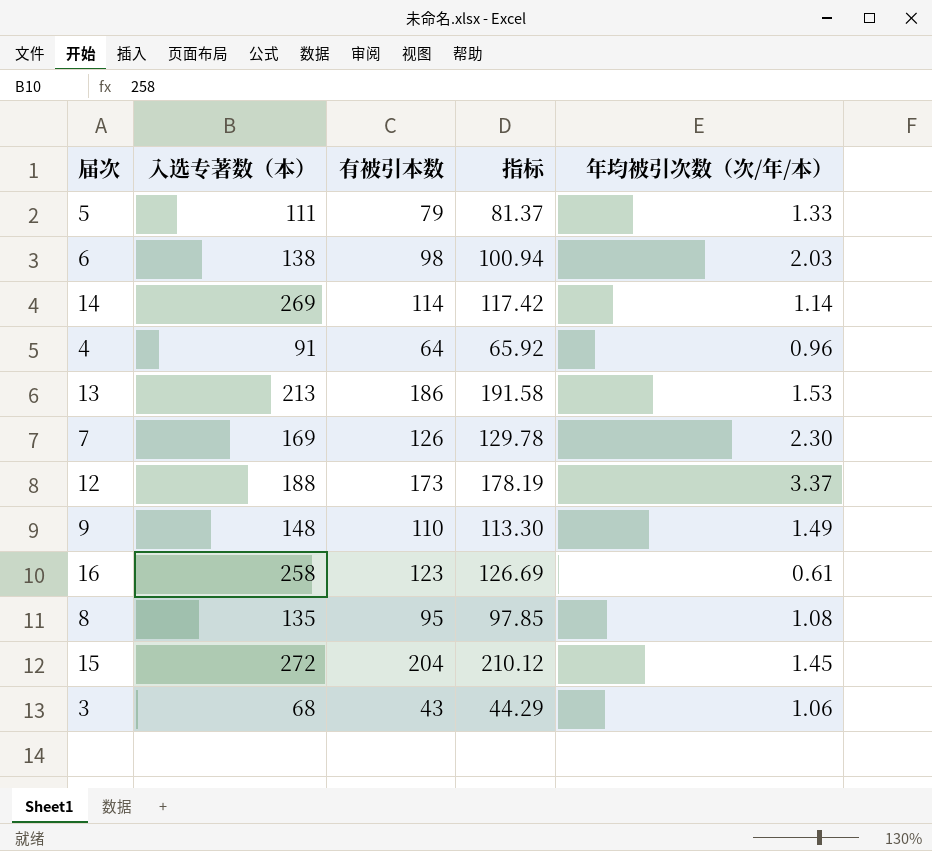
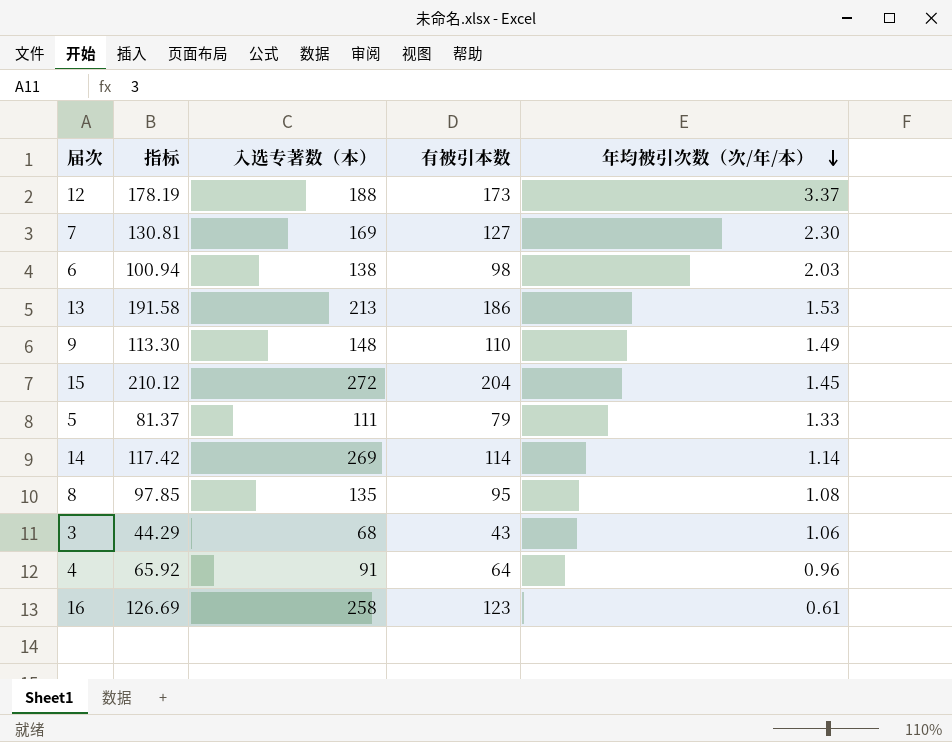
row order: none -> 年均被引次数（次/年/本） descending
column 指标 | position: 4 -> 2
7 | 指标: 129.78 -> 130.81
7 | 有被引本数: 126 -> 127

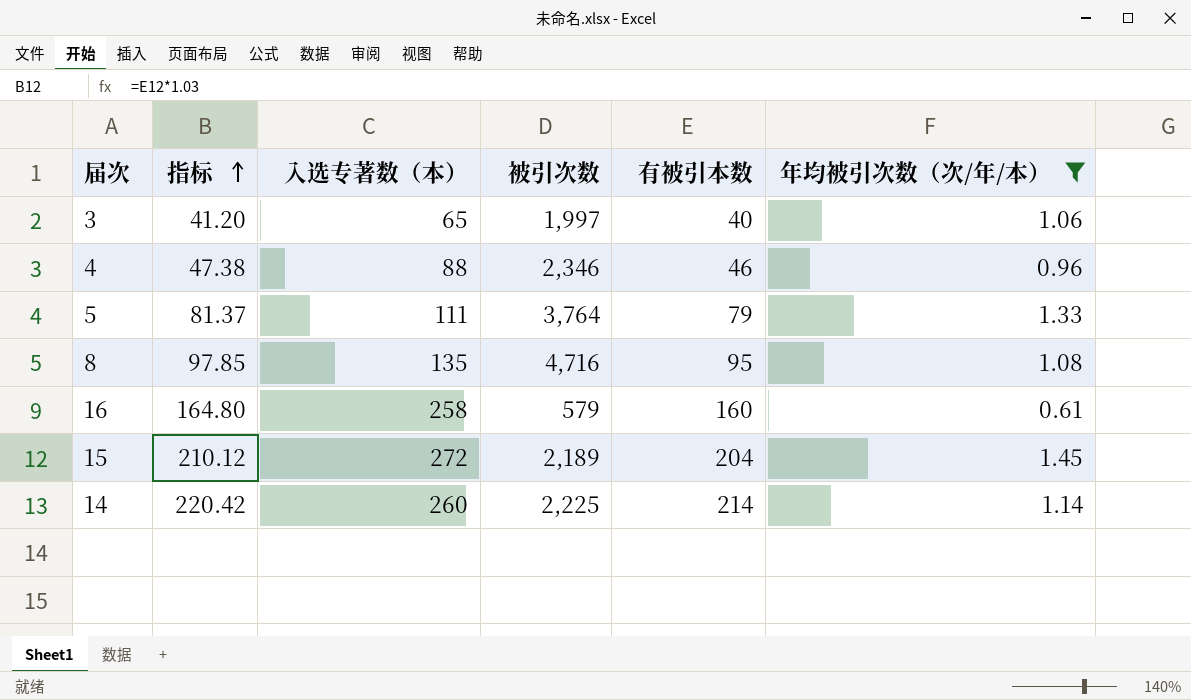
filter: none -> 年均被引次数（次/年/本） <= 1.45
row order: 年均被引次数（次/年/本） descending -> 指标 ascending
column 被引次数 | position: none -> 4
3 | 指标: 44.29 -> 41.20
3 | 入选专著数（本）: 68 -> 65
3 | 有被引本数: 43 -> 40
4 | 指标: 65.92 -> 47.38
4 | 入选专著数（本）: 91 -> 88
4 | 有被引本数: 64 -> 46
16 | 指标: 126.69 -> 164.80
16 | 有被引本数: 123 -> 160
14 | 指标: 117.42 -> 220.42
14 | 入选专著数（本）: 269 -> 260
14 | 有被引本数: 114 -> 214

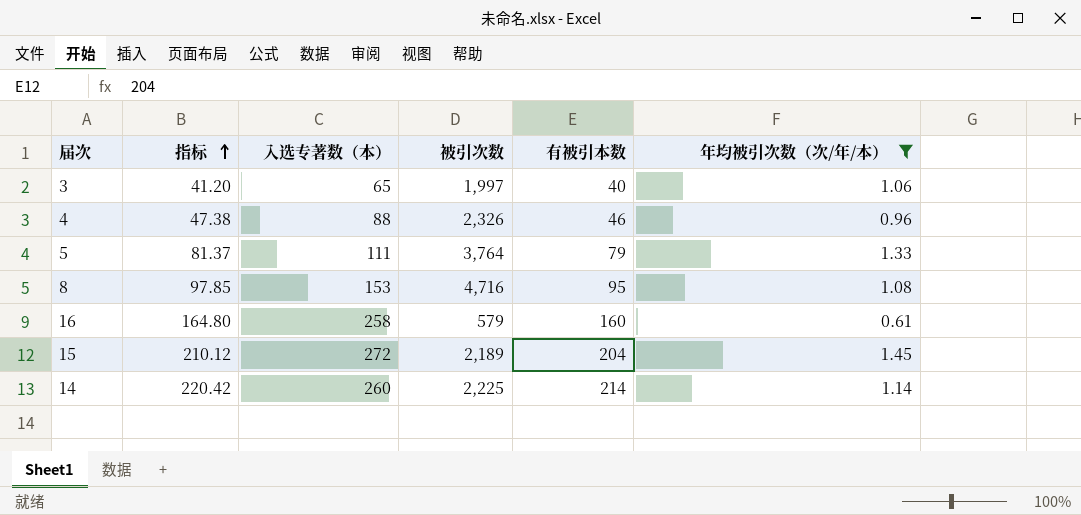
4 | 被引次数: 2,346 -> 2,326
8 | 入选专著数（本）: 135 -> 153

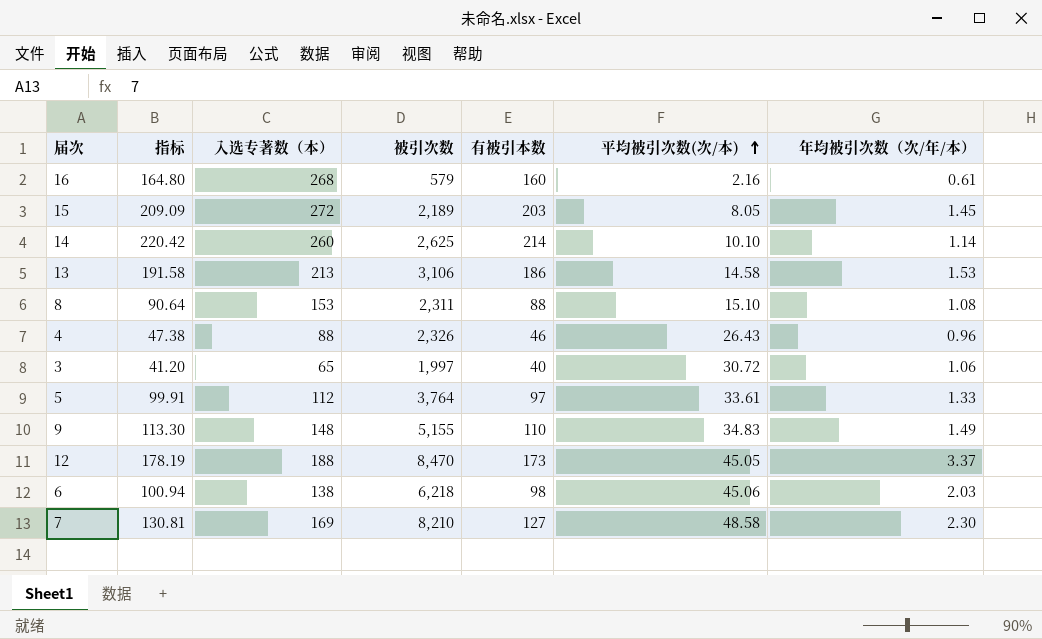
filter: 年均被引次数（次/年/本） <= 1.45 -> none
row order: 指标 ascending -> 平均被引次数(次/本) ascending
column 平均被引次数(次/本) | formula: none -> [被引次数] / [入选专著数（本）]
16 | 入选专著数（本）: 258 -> 268
15 | 指标: 210.12 -> 209.09
15 | 有被引本数: 204 -> 203
14 | 被引次数: 2,225 -> 2,625
8 | 指标: 97.85 -> 90.64
8 | 被引次数: 4,716 -> 2,311
8 | 有被引本数: 95 -> 88
5 | 指标: 81.37 -> 99.91
5 | 入选专著数（本）: 111 -> 112
5 | 有被引本数: 79 -> 97

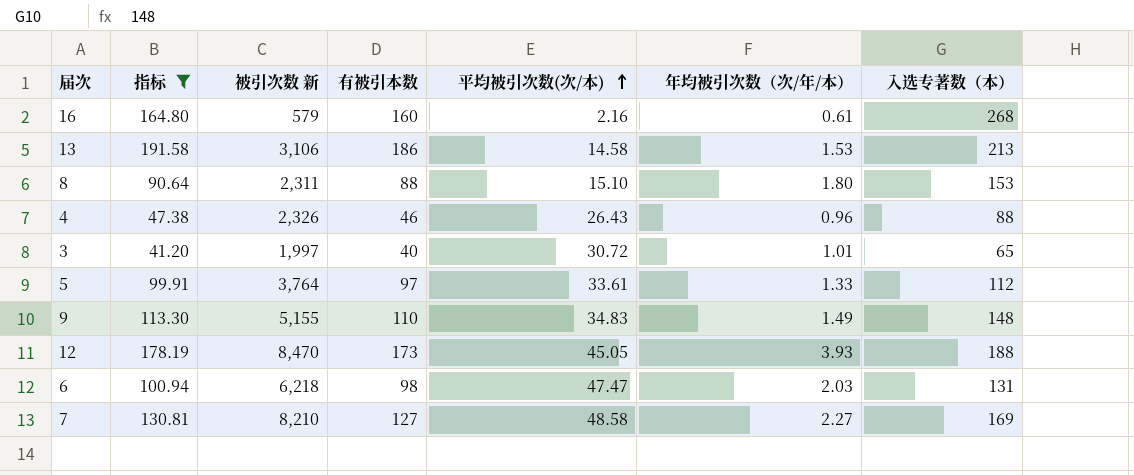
filter: none -> 指标 <= 191.58
column name: 被引次数 -> 被引次数 新
column 入选专著数（本） | position: 3 -> 7
8 | 年均被引次数（次/年/本）: 1.08 -> 1.80
3 | 年均被引次数（次/年/本）: 1.06 -> 1.01
12 | 年均被引次数（次/年/本）: 3.37 -> 3.93
6 | 平均被引次数(次/本): 45.06 -> 47.47
6 | 入选专著数（本）: 138 -> 131
7 | 年均被引次数（次/年/本）: 2.30 -> 2.27

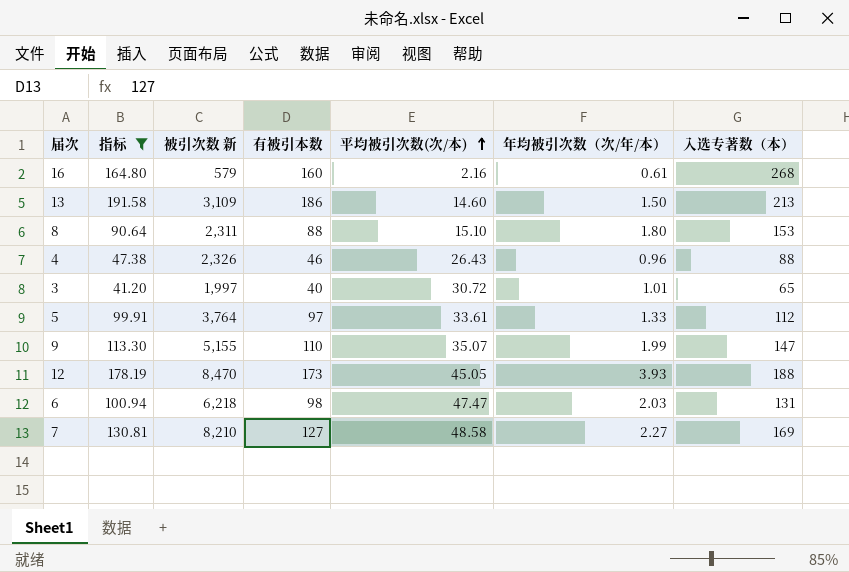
13 | 被引次数 新: 3,106 -> 3,109
13 | 平均被引次数(次/本): 14.58 -> 14.60
13 | 年均被引次数（次/年/本）: 1.53 -> 1.50
9 | 平均被引次数(次/本): 34.83 -> 35.07
9 | 年均被引次数（次/年/本）: 1.49 -> 1.99
9 | 入选专著数（本）: 148 -> 147

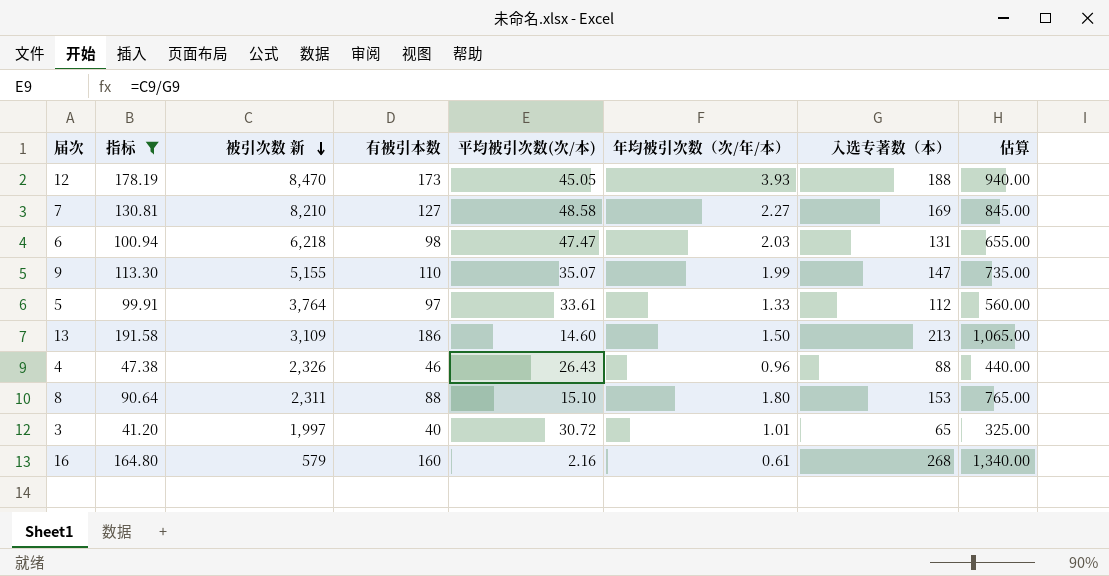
row order: 平均被引次数(次/本) ascending -> 被引次数 新 descending
column 估算 | formula: none -> [入选专著数（本）] * 5

